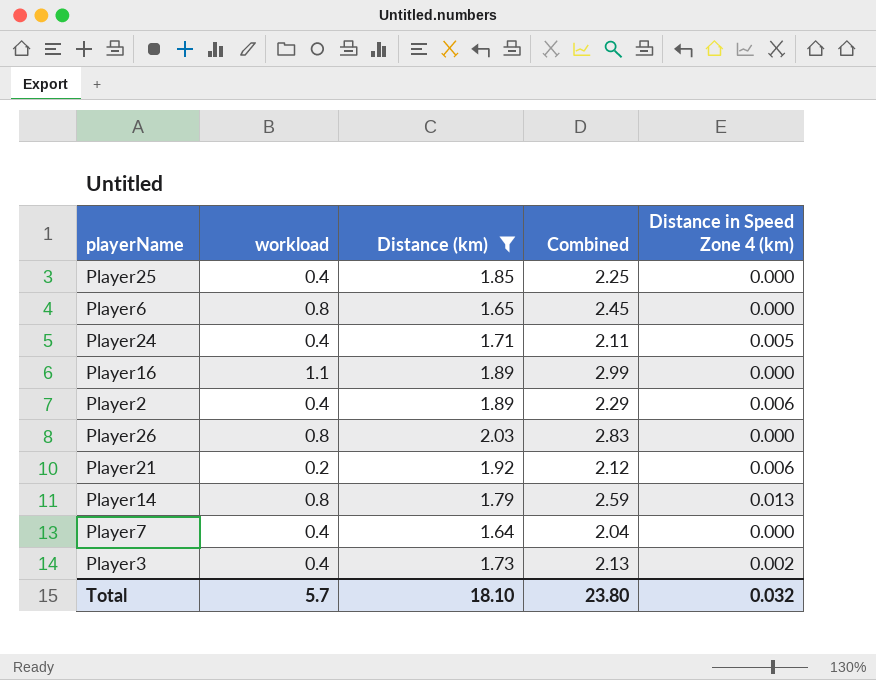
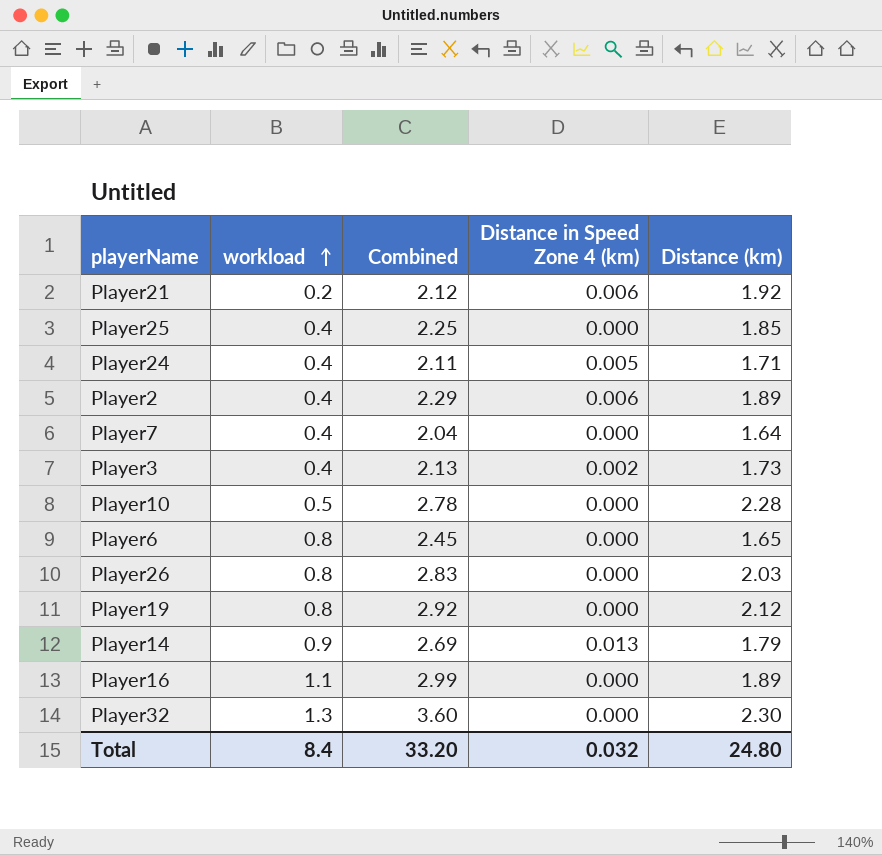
filter: Distance (km) <= 2.03 -> none
row order: none -> workload ascending
column Distance (km) | position: 3 -> 5
Player14 | workload: 0.8 -> 0.9
Player14 | Combined: 2.59 -> 2.69
Total | workload: 5.7 -> 8.4
Total | Combined: 23.80 -> 33.20
Total | Distance (km): 18.10 -> 24.80

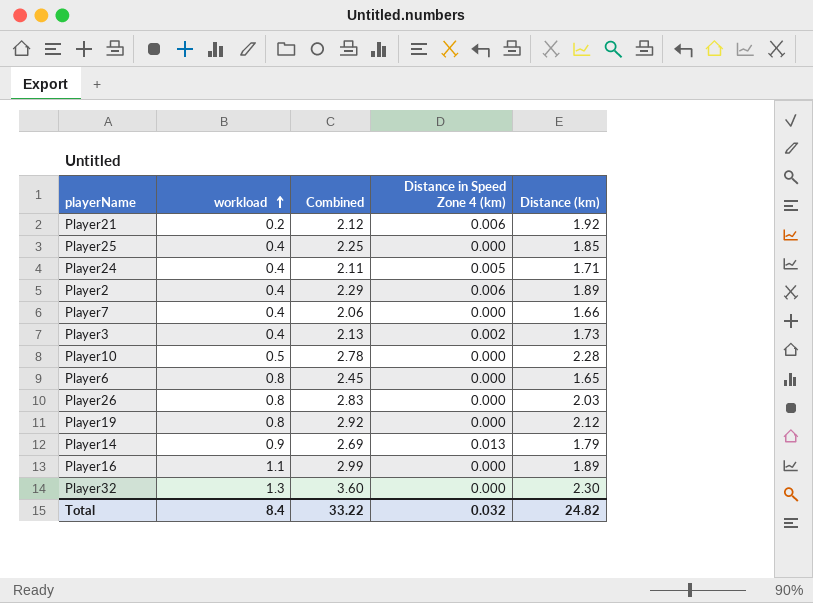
Player7 | Combined: 2.04 -> 2.06
Player7 | Distance (km): 1.64 -> 1.66
Total | Combined: 33.20 -> 33.22
Total | Distance (km): 24.80 -> 24.82

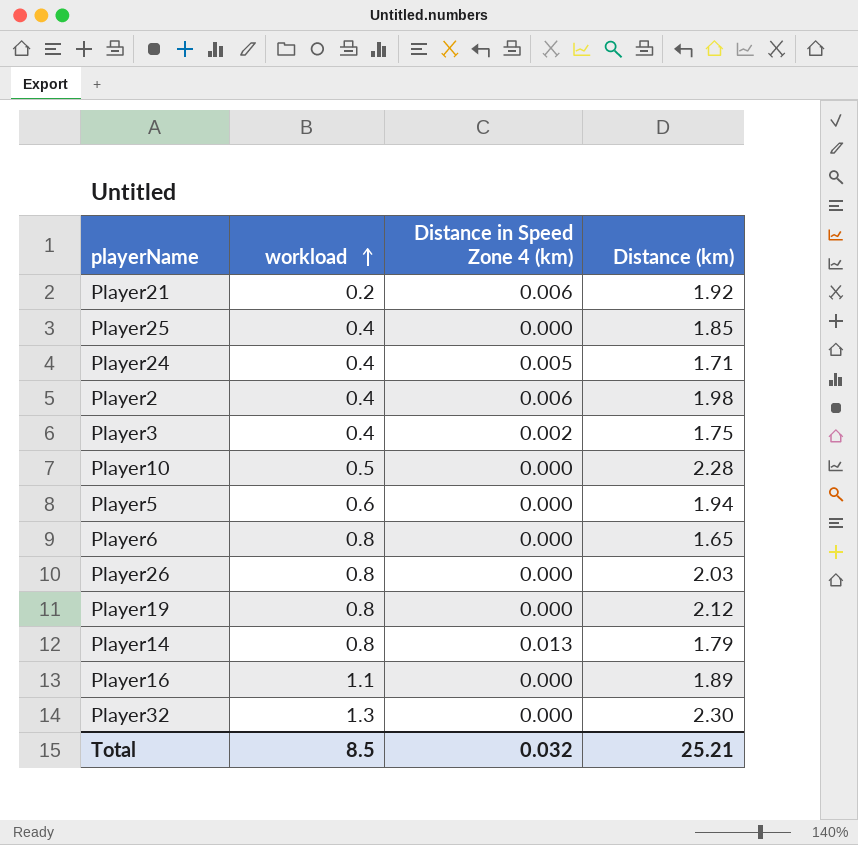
column Combined | formula: [workload] + [Distance (km)] -> none
row Player7: 0.4 | 2.06 | 0.000 | 1.66 -> none
Player2 | Distance (km): 1.89 -> 1.98
Player3 | Distance (km): 1.73 -> 1.75
row Player5: none -> 0.6 | 0.000 | 1.94
Player14 | workload: 0.9 -> 0.8
Total | workload: 8.4 -> 8.5
Total | Distance (km): 24.82 -> 25.21

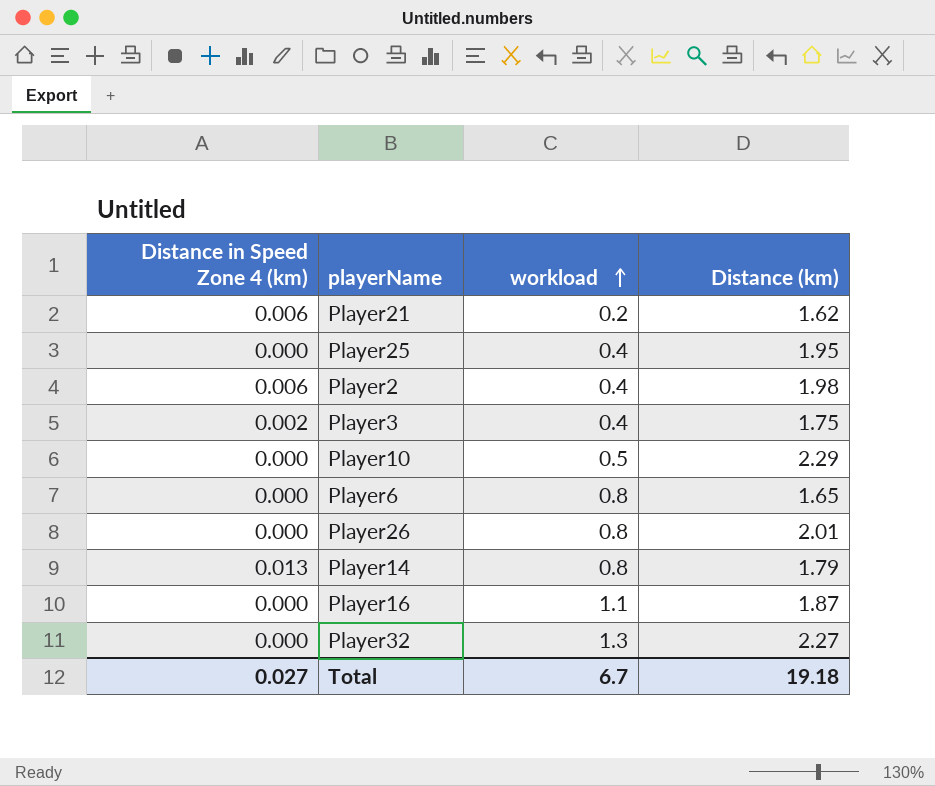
column Distance in Speed Zone 4 (km) | position: 3 -> 1
row Player24: 0.4 | 0.005 | 1.71 -> none
row Player5: 0.6 | 0.000 | 1.94 -> none
row Player19: 0.8 | 0.000 | 2.12 -> none
Player21 | Distance (km): 1.92 -> 1.62
Player25 | Distance (km): 1.85 -> 1.95
Player10 | Distance (km): 2.28 -> 2.29
Player26 | Distance (km): 2.03 -> 2.01
Player16 | Distance (km): 1.89 -> 1.87
Player32 | Distance (km): 2.30 -> 2.27
Total | Distance in Speed Zone 4 (km): 0.032 -> 0.027
Total | workload: 8.5 -> 6.7
Total | Distance (km): 25.21 -> 19.18

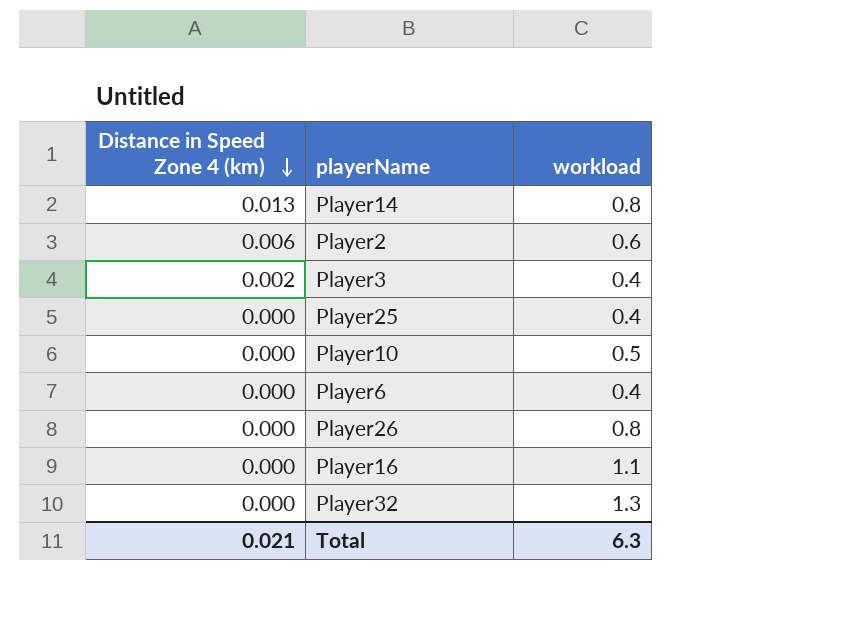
row order: workload ascending -> Distance in Speed Zone 4 (km) descending
column Distance (km) | position: 4 -> none
row Player21: 0.006 | 0.2 | 1.62 -> none
Player2 | workload: 0.4 -> 0.6
Player6 | workload: 0.8 -> 0.4
Total | Distance in Speed Zone 4 (km): 0.027 -> 0.021
Total | workload: 6.7 -> 6.3

